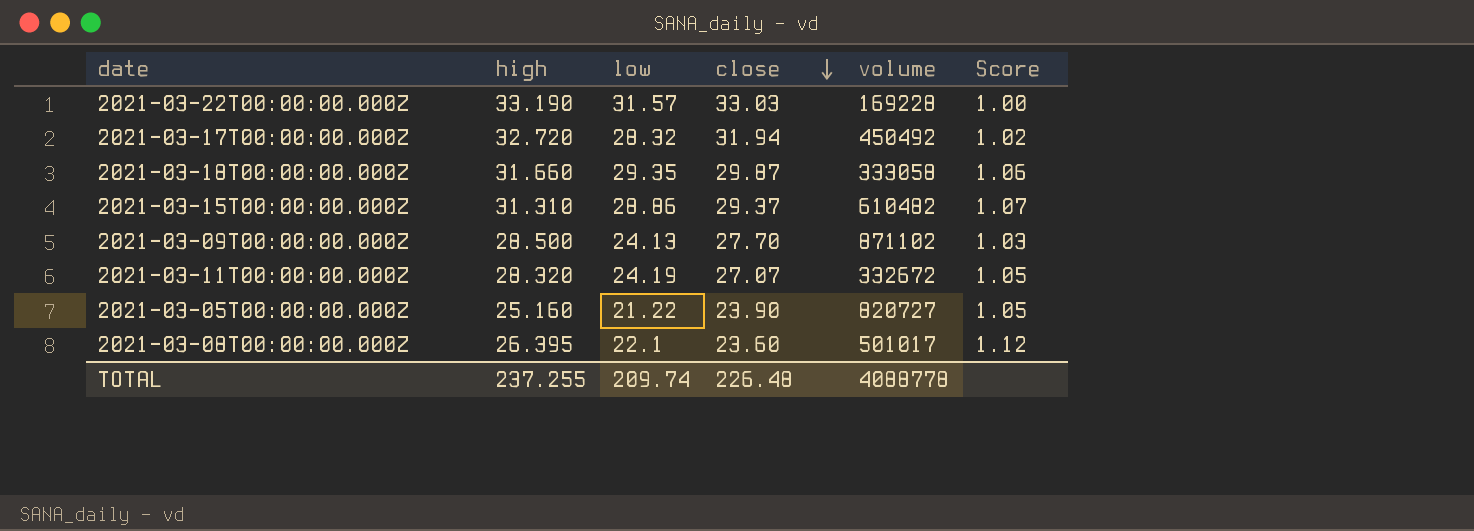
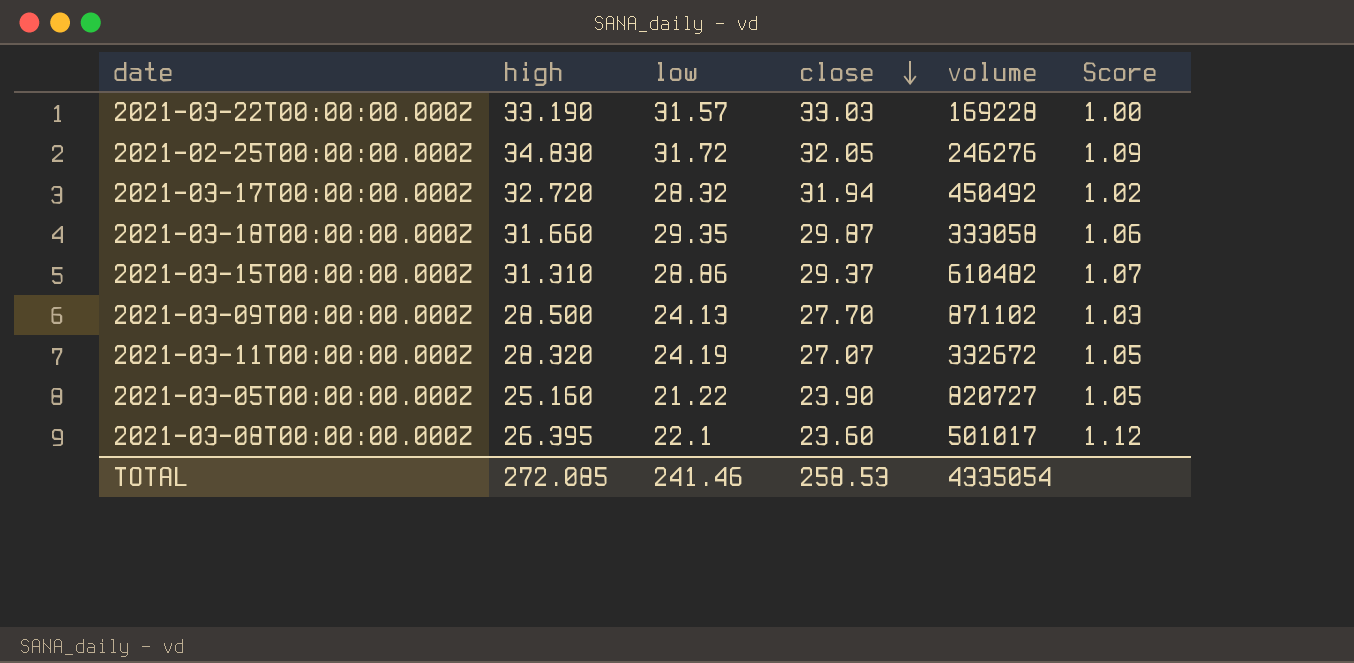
row 2021-02-25T00:00:00.000Z: none -> 34.830 | 31.72 | 32.05 | 246276 | 1.09
TOTAL | high: 237.255 -> 272.085
TOTAL | low: 209.74 -> 241.46
TOTAL | close: 226.48 -> 258.53
TOTAL | volume: 4088778 -> 4335054

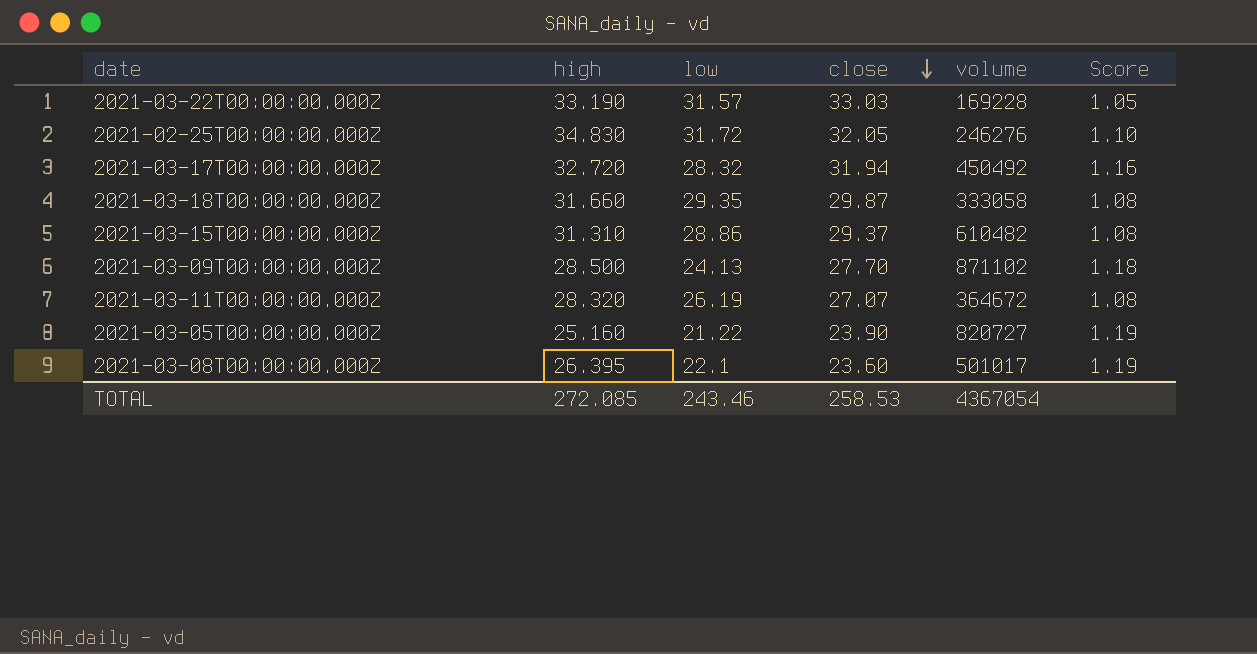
column Score | formula: [high] / [close] -> [high] / [low]
2021-03-11T00:00:00.000Z | low: 24.19 -> 26.19
2021-03-11T00:00:00.000Z | volume: 332672 -> 364672
TOTAL | low: 241.46 -> 243.46
TOTAL | volume: 4335054 -> 4367054

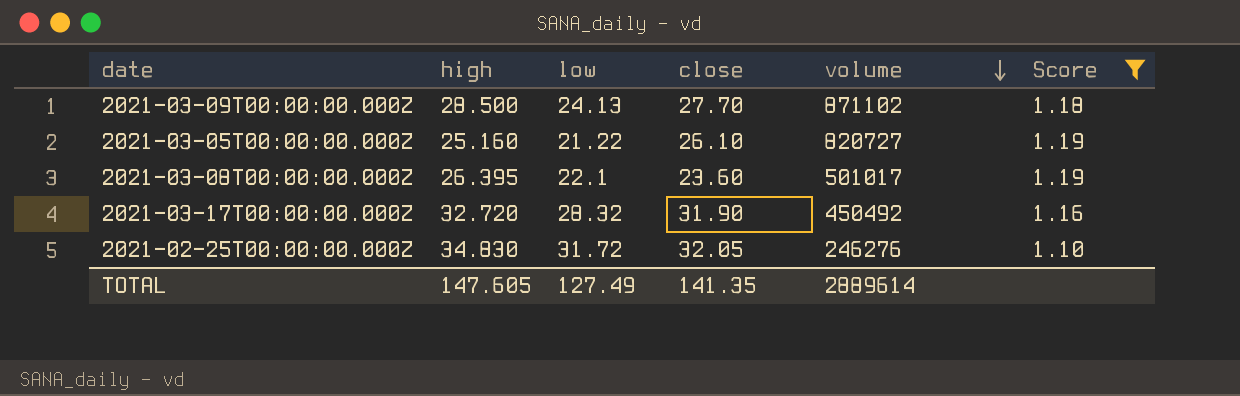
filter: none -> Score >= 1.10
row order: close descending -> volume descending
2021-03-05T00:00:00.000Z | close: 23.90 -> 26.10
2021-03-17T00:00:00.000Z | close: 31.94 -> 31.90
TOTAL | high: 272.085 -> 147.605
TOTAL | low: 243.46 -> 127.49
TOTAL | close: 258.53 -> 141.35
TOTAL | volume: 4367054 -> 2889614

